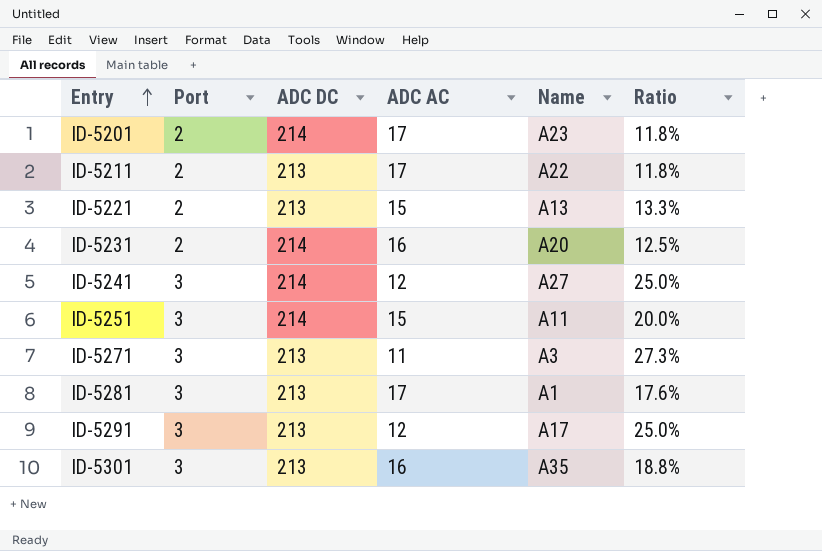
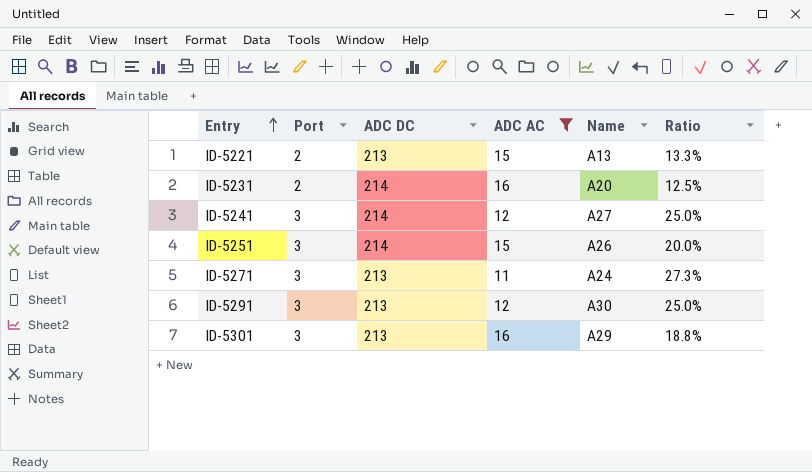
filter: none -> ADC AC != 17
ID-5251 | Name: A11 -> A26
ID-5271 | Name: A3 -> A24
ID-5291 | Name: A17 -> A30
ID-5301 | Name: A35 -> A29

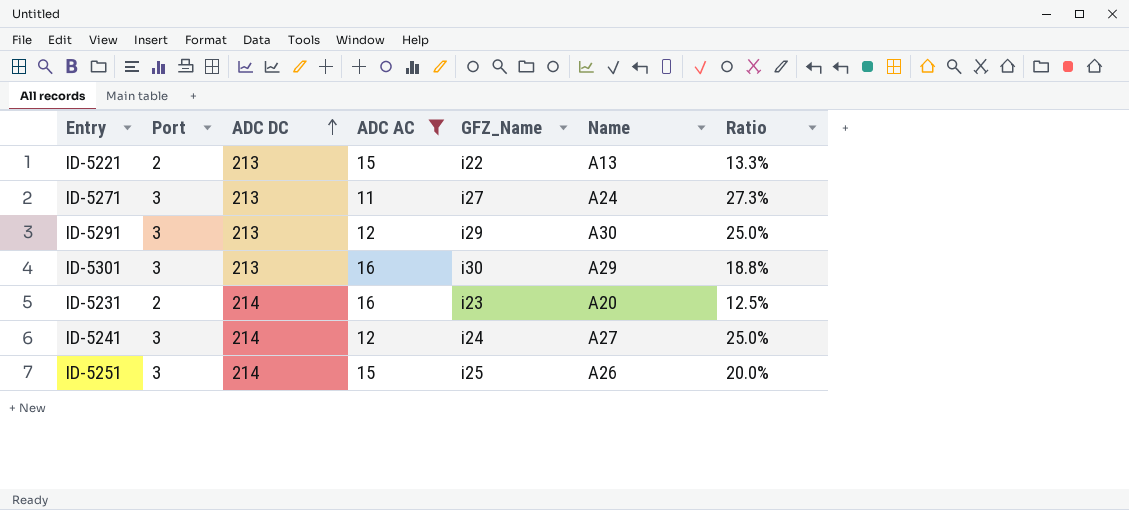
row order: Entry ascending -> ADC DC ascending
column GFZ_Name | position: none -> 5

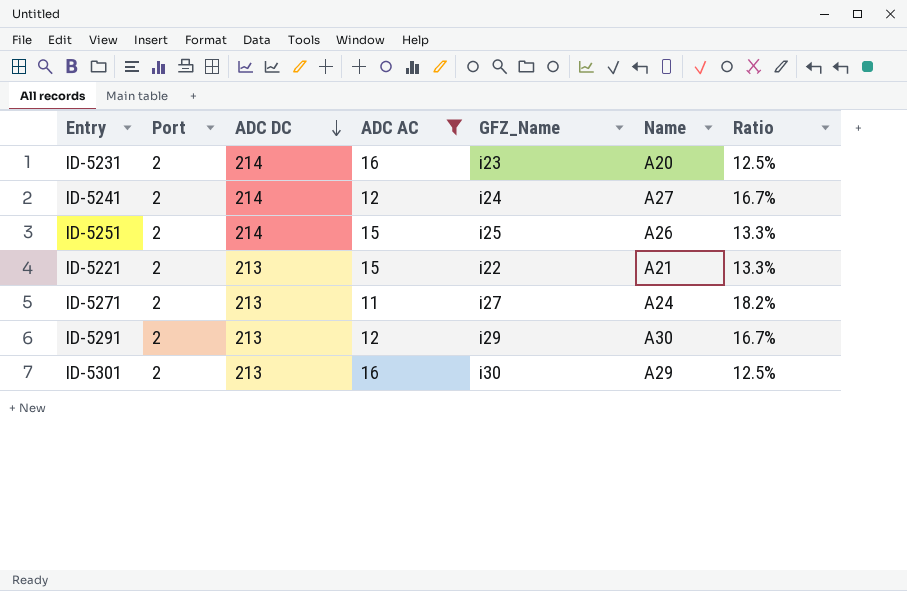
row order: ADC DC ascending -> ADC DC descending
ID-5241 | Port: 3 -> 2
ID-5241 | Ratio: 25.0% -> 16.7%
ID-5251 | Port: 3 -> 2
ID-5251 | Ratio: 20.0% -> 13.3%
ID-5221 | Name: A13 -> A21
ID-5271 | Port: 3 -> 2
ID-5271 | Ratio: 27.3% -> 18.2%
ID-5291 | Port: 3 -> 2
ID-5291 | Ratio: 25.0% -> 16.7%
ID-5301 | Port: 3 -> 2
ID-5301 | Ratio: 18.8% -> 12.5%

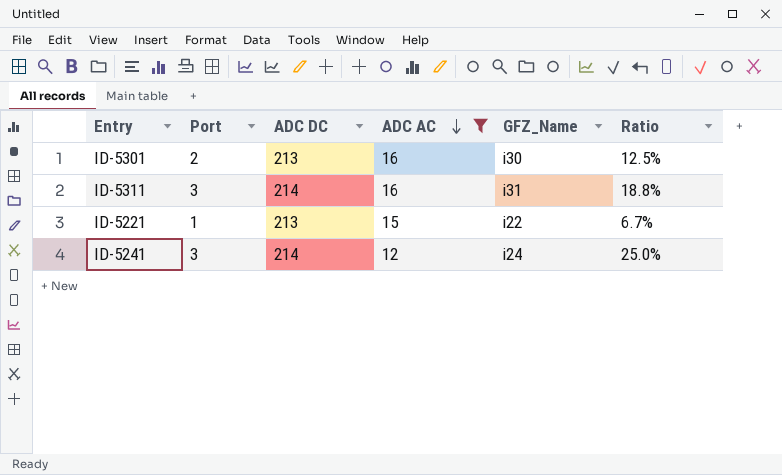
row order: ADC DC descending -> ADC AC descending
column Name | position: 6 -> none
row ID-5231: 2 | 214 | 16 | i23 | A20 | 12.5% -> none
row ID-5251: 2 | 214 | 15 | i25 | A26 | 13.3% -> none
row ID-5271: 2 | 213 | 11 | i27 | A24 | 18.2% -> none
row ID-5291: 2 | 213 | 12 | i29 | A30 | 16.7% -> none
row ID-5311: none -> 3 | 214 | 16 | i31 | 18.8%
ID-5221 | Port: 2 -> 1
ID-5221 | Ratio: 13.3% -> 6.7%
ID-5241 | Port: 2 -> 3
ID-5241 | Ratio: 16.7% -> 25.0%

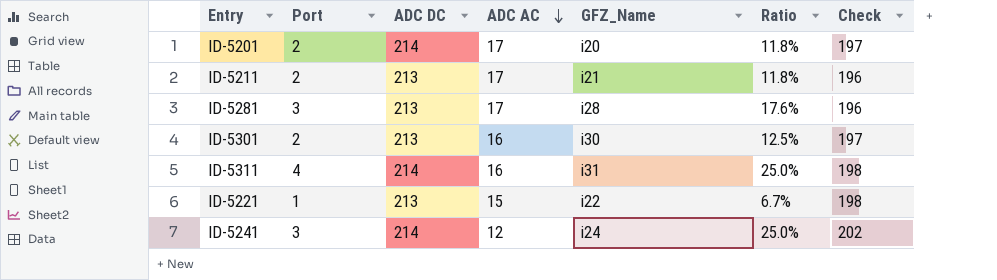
filter: ADC AC != 17 -> none
column Check | formula: none -> [ADC DC] - [ADC AC]
ID-5311 | Port: 3 -> 4
ID-5311 | Ratio: 18.8% -> 25.0%

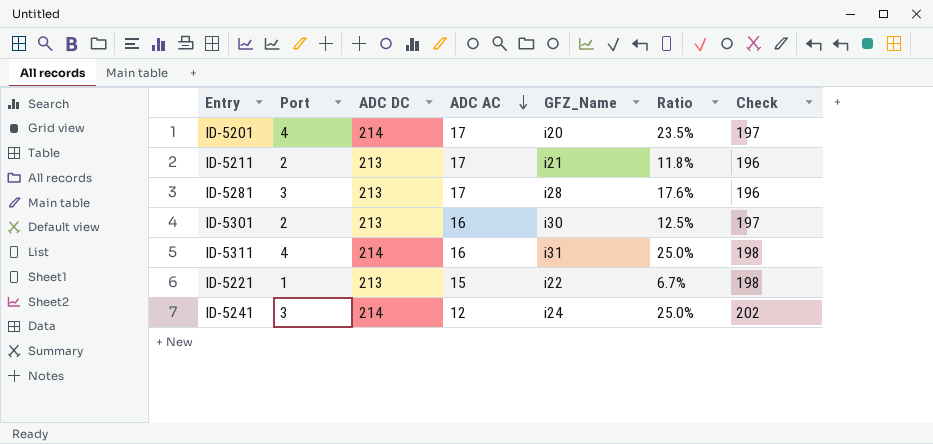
ID-5201 | Port: 2 -> 4
ID-5201 | Ratio: 11.8% -> 23.5%

